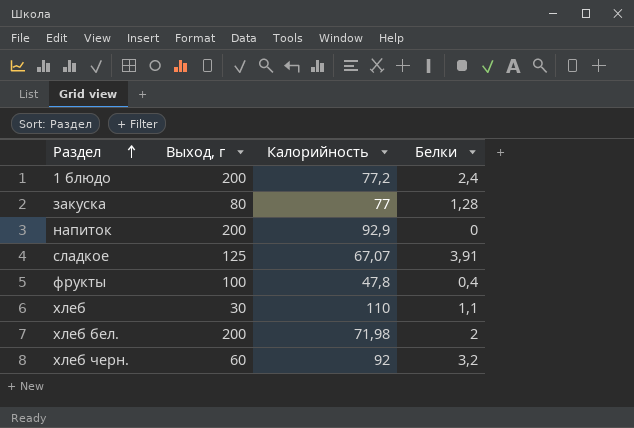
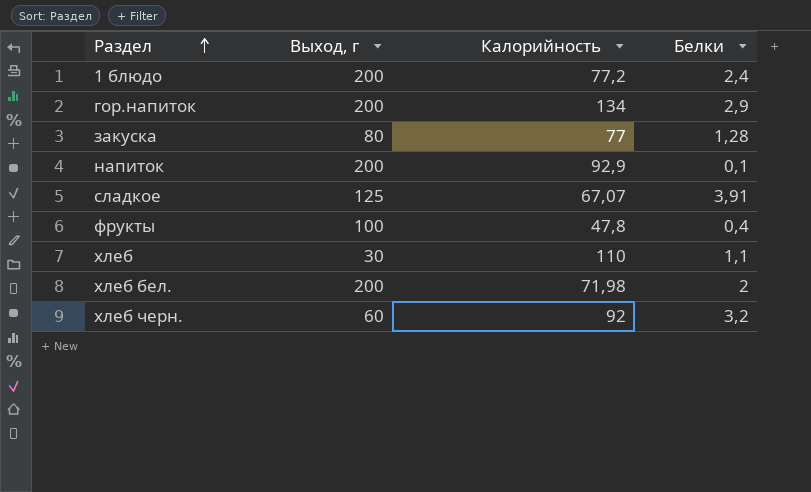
row гор.напиток: none -> 200 | 134 | 2,9
напиток | Белки: 0 -> 0,1

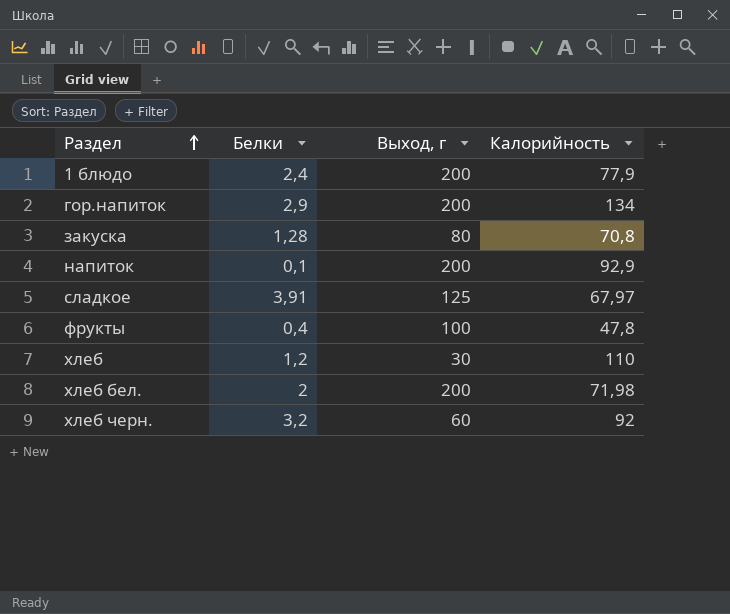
column Белки | position: 4 -> 2
1 блюдо | Калорийность: 77,2 -> 77,9
закуска | Калорийность: 77 -> 70,8
сладкое | Калорийность: 67,07 -> 67,97
хлеб | Белки: 1,1 -> 1,2

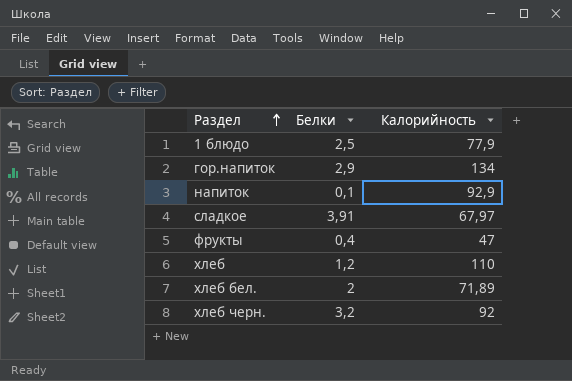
column Выход, г | position: 3 -> none
row закуска: 1,28 | 80 | 70,8 -> none
1 блюдо | Белки: 2,4 -> 2,5
фрукты | Калорийность: 47,8 -> 47
хлеб бел. | Калорийность: 71,98 -> 71,89

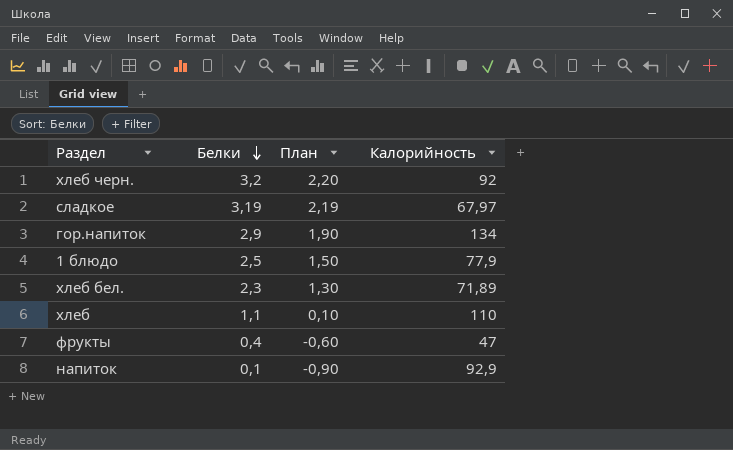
row order: Раздел ascending -> Белки descending
column План | formula: none -> [Белки] - 1
сладкое | Белки: 3,91 -> 3,19
хлеб бел. | Белки: 2 -> 2,3
хлеб | Белки: 1,2 -> 1,1

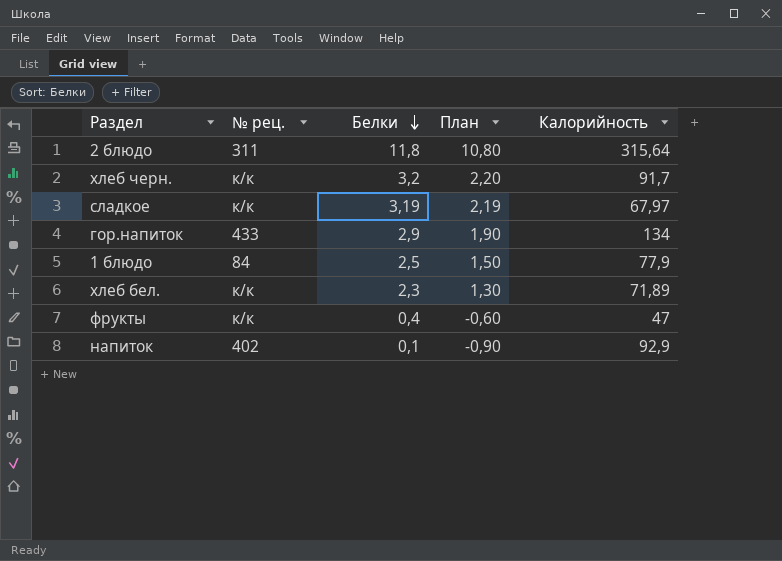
column № рец. | position: none -> 2
row хлеб: 1,1 | 0,10 | 110 -> none
row 2 блюдо: none -> 311 | 11,8 | 10,80 | 315,64
хлеб черн. | Калорийность: 92 -> 91,7

